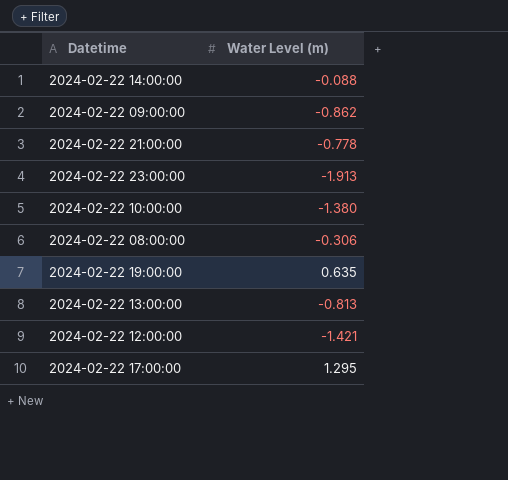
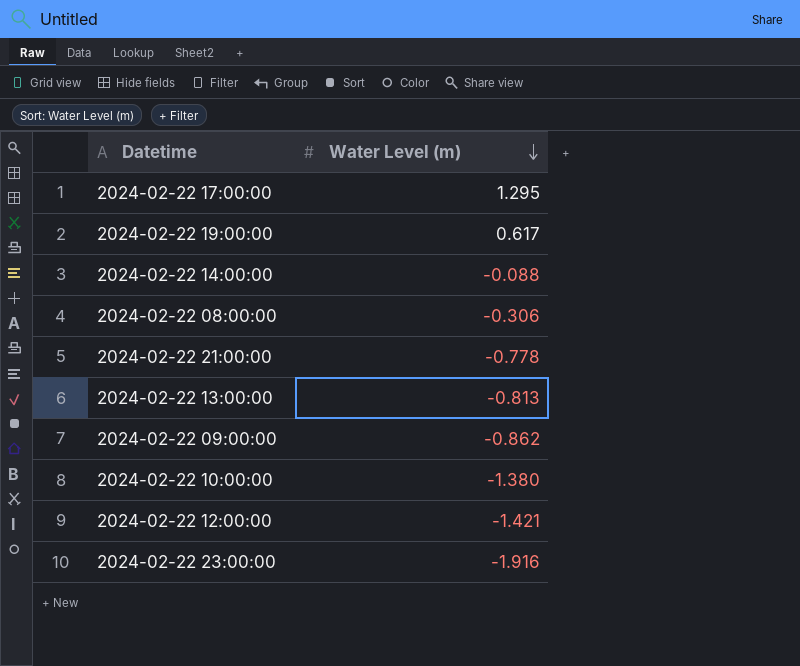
row order: none -> Water Level (m) descending
2024-02-22 19:00:00 | Water Level (m): 0.635 -> 0.617
2024-02-22 23:00:00 | Water Level (m): -1.913 -> -1.916

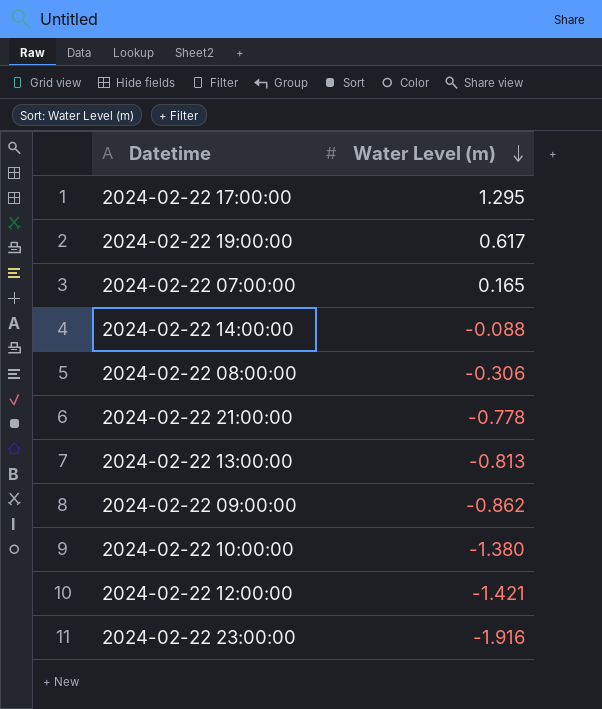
row 2024-02-22 07:00:00: none -> 0.165

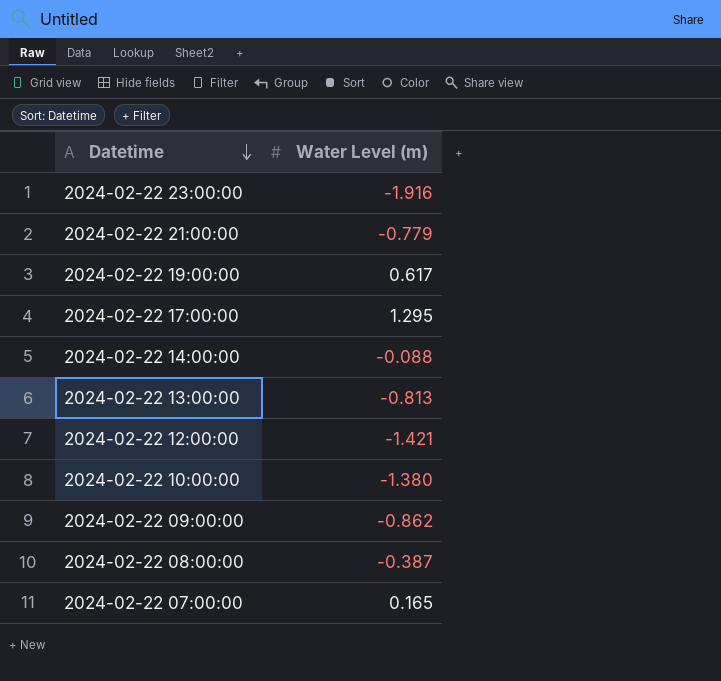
row order: Water Level (m) descending -> Datetime descending
2024-02-22 21:00:00 | Water Level (m): -0.778 -> -0.779
2024-02-22 08:00:00 | Water Level (m): -0.306 -> -0.387

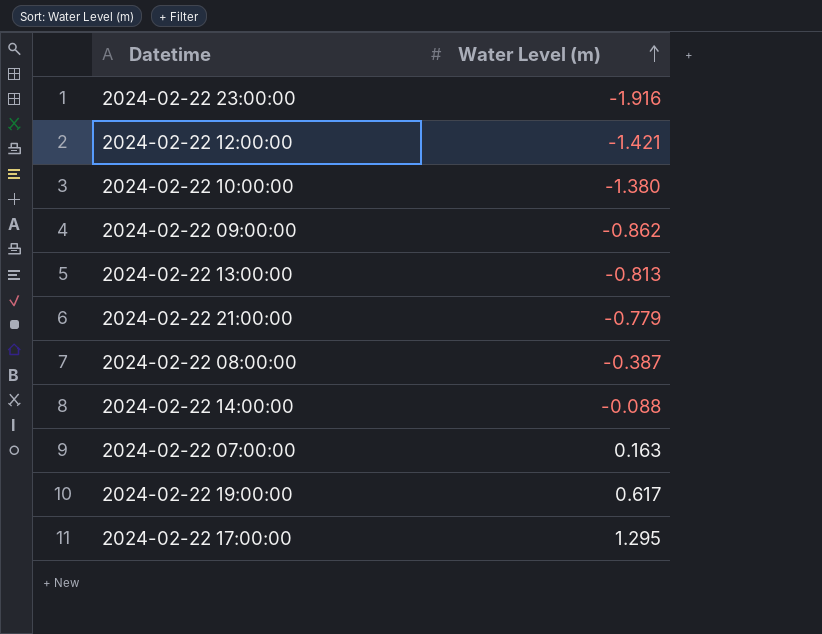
row order: Datetime descending -> Water Level (m) ascending
2024-02-22 07:00:00 | Water Level (m): 0.165 -> 0.163

